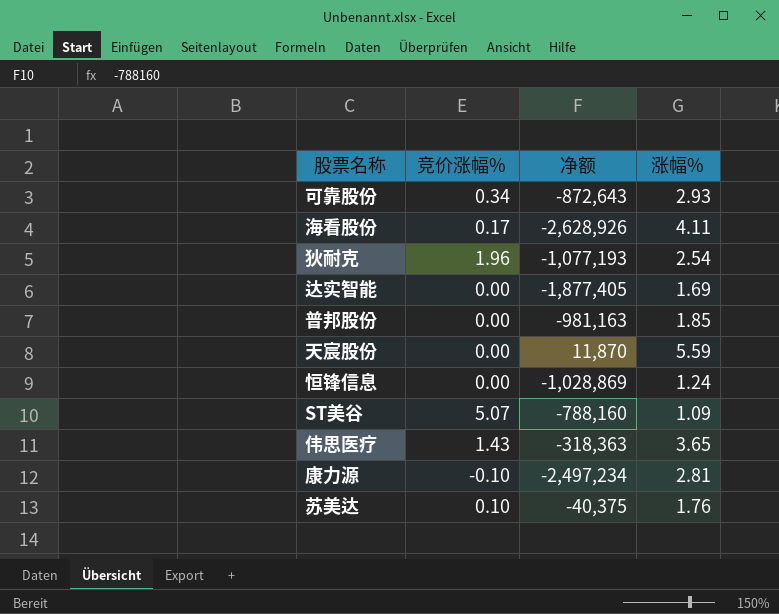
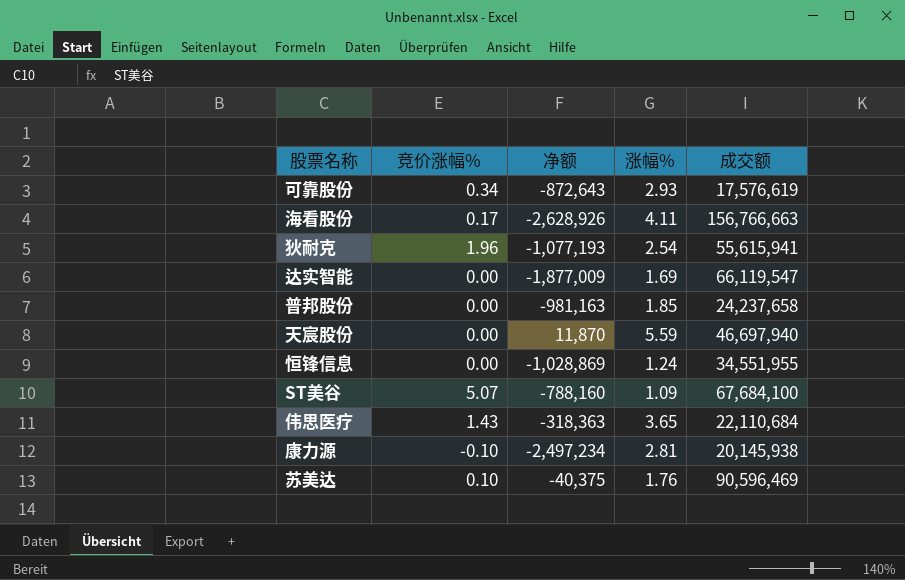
column 成交额 | position: none -> 5
达实智能 | 净额: -1,877,405 -> -1,877,009

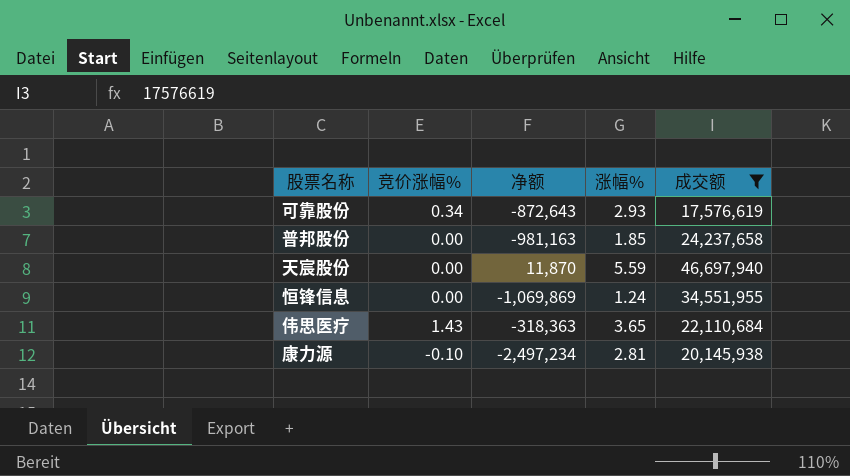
filter: none -> 成交额 <= 46,697,940
恒锋信息 | 净额: -1,028,869 -> -1,069,869

